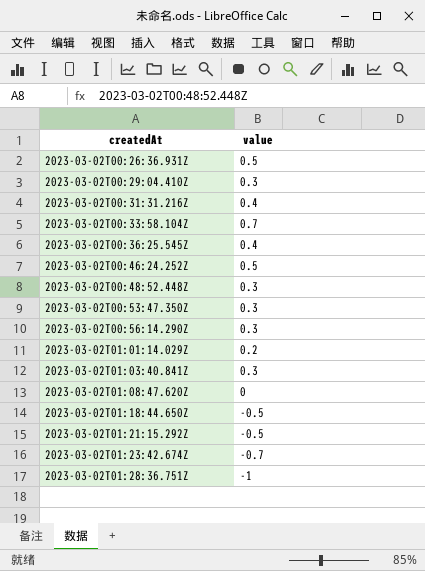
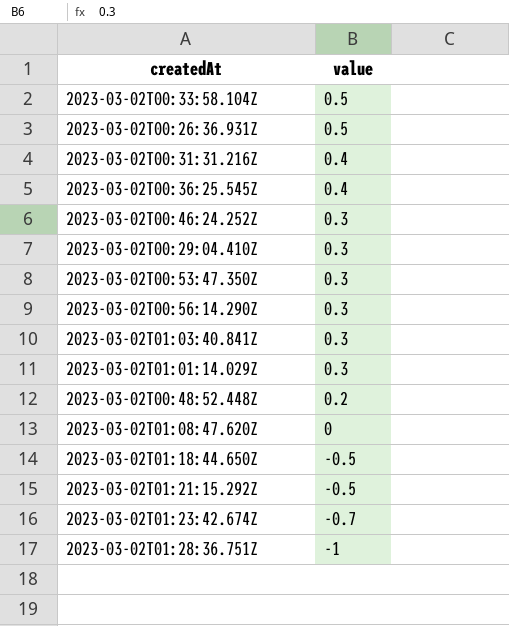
row order: createdAt ascending -> value descending
2023-03-02T00:33:58.104Z | value: 0.7 -> 0.5
2023-03-02T00:46:24.252Z | value: 0.5 -> 0.3
2023-03-02T01:01:14.029Z | value: 0.2 -> 0.3
2023-03-02T00:48:52.448Z | value: 0.3 -> 0.2

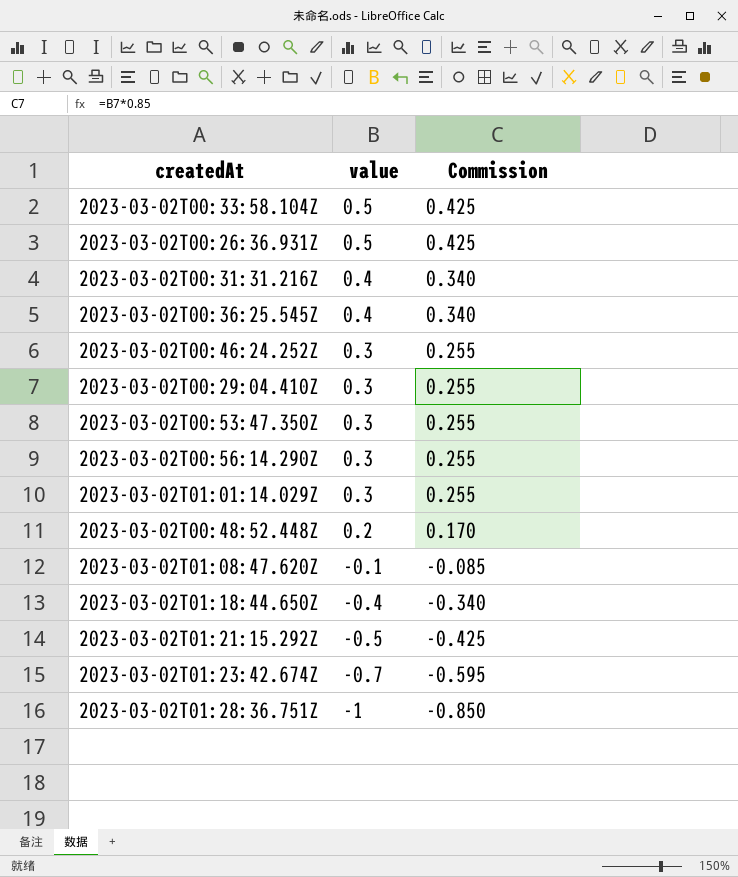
column Commission | formula: none -> [value] * 0.85
row 2023-03-02T01:03:40.841Z: 0.3 -> none
2023-03-02T01:08:47.620Z | value: 0 -> -0.1
2023-03-02T01:18:44.650Z | value: -0.5 -> -0.4

